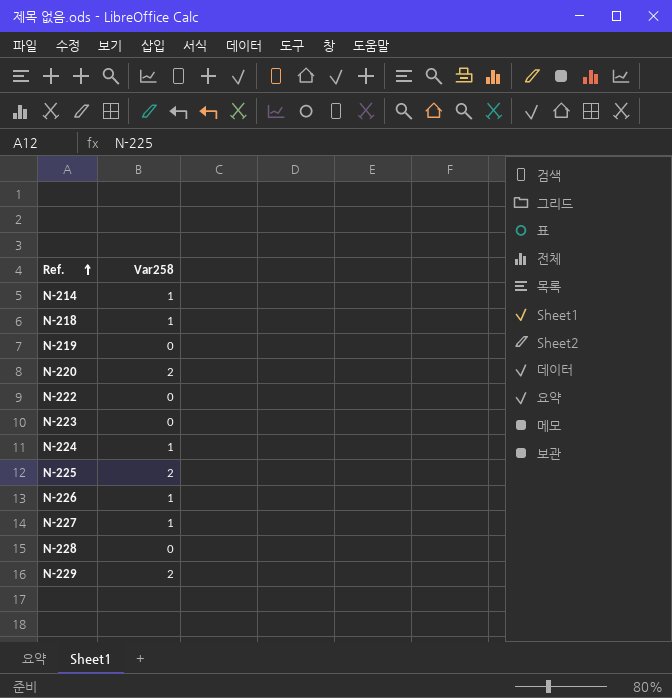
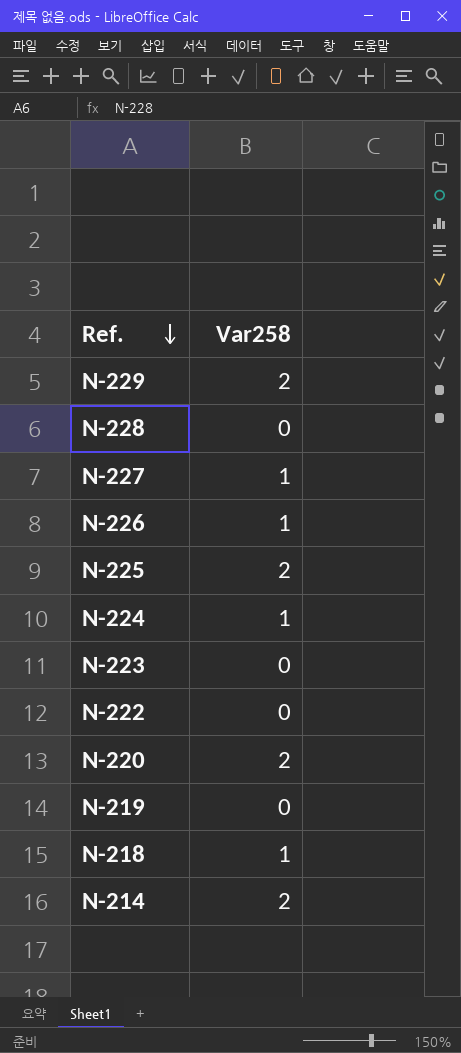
row order: Ref. ascending -> Ref. descending
N-214 | Var258: 1 -> 2

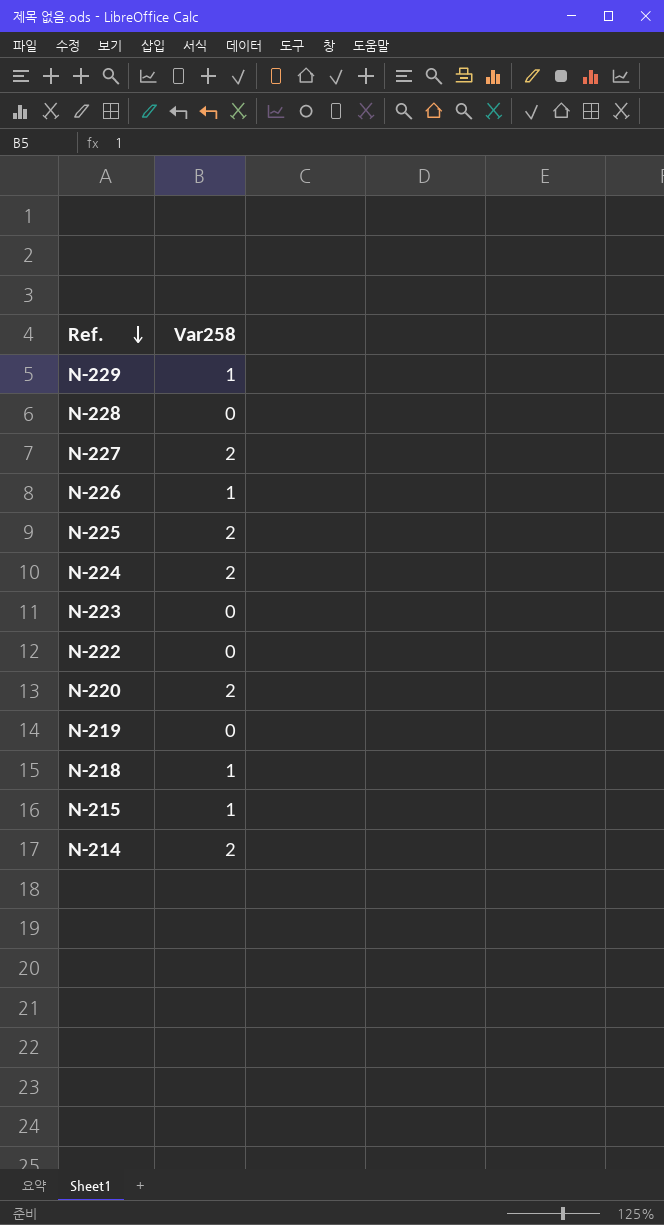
N-229 | Var258: 2 -> 1
N-227 | Var258: 1 -> 2
N-224 | Var258: 1 -> 2
row N-215: none -> 1

